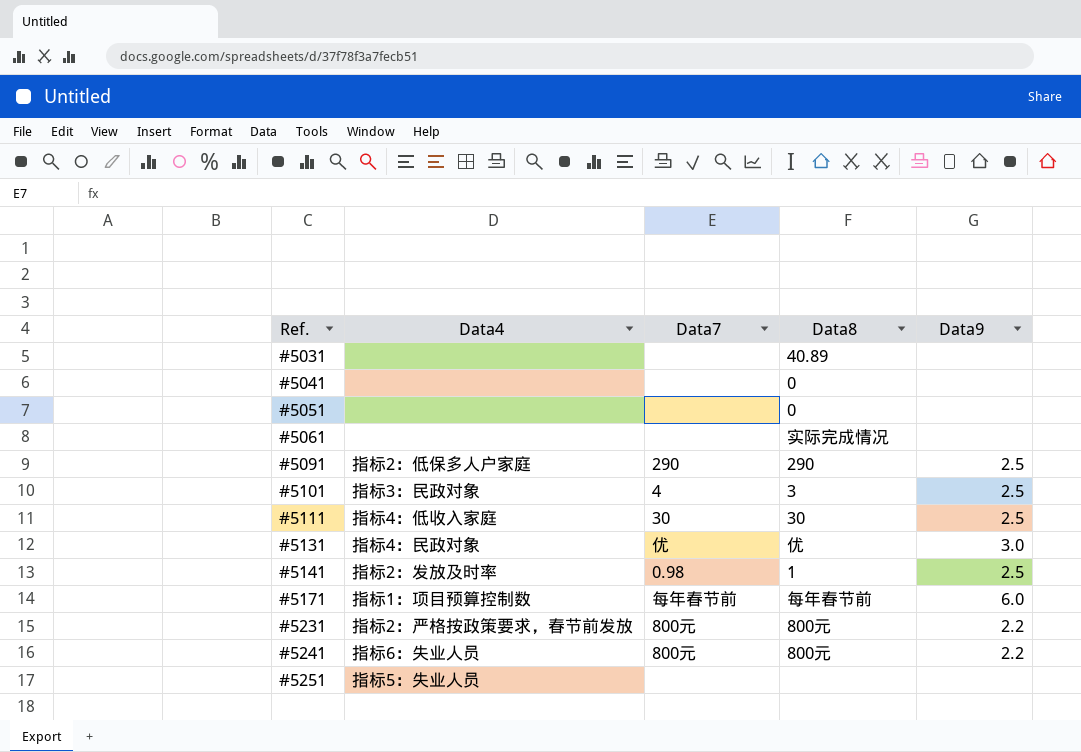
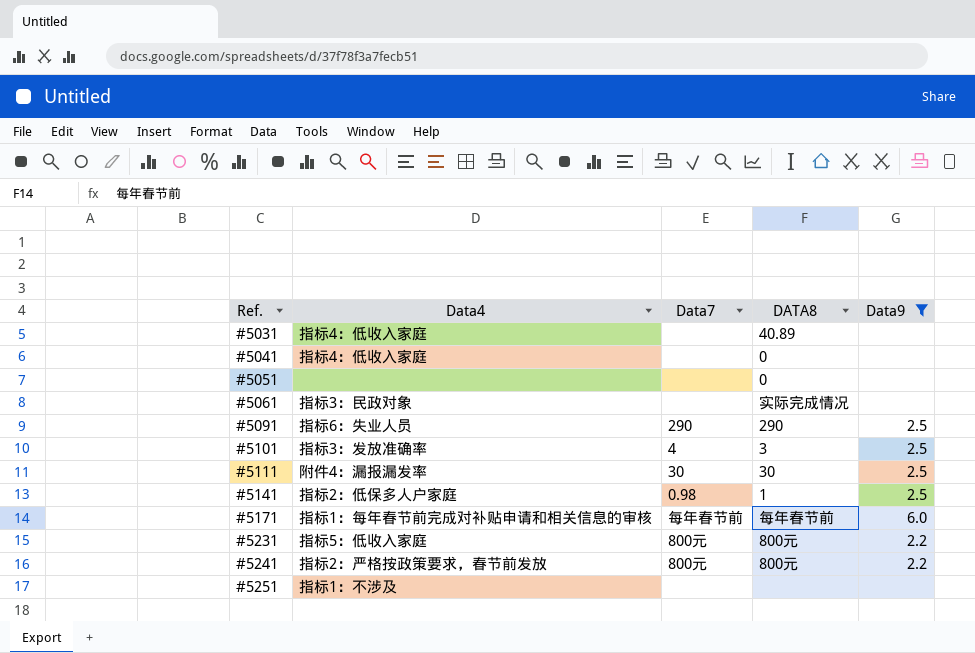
filter: none -> Data9 != 3.0
column name: Data8 -> DATA8
#5031 | Data4: none -> 指标4：低收入家庭
#5041 | Data4: none -> 指标4：低收入家庭
#5061 | Data4: none -> 指标3：民政对象
#5091 | Data4: 指标2：低保多人户家庭 -> 指标6：失业人员
#5101 | Data4: 指标3：民政对象 -> 指标3：发放准确率
#5111 | Data4: 指标4：低收入家庭 -> 附件4：漏报漏发率
#5141 | Data4: 指标2：发放及时率 -> 指标2：低保多人户家庭
#5171 | Data4: 指标1：项目预算控制数 -> 指标1：每年春节前完成对补贴申请和相关信息的审核
#5231 | Data4: 指标2：严格按政策要求，春节前发放 -> 指标5：低收入家庭
#5241 | Data4: 指标6：失业人员 -> 指标2：严格按政策要求，春节前发放
#5251 | Data4: 指标5：失业人员 -> 指标1：不涉及

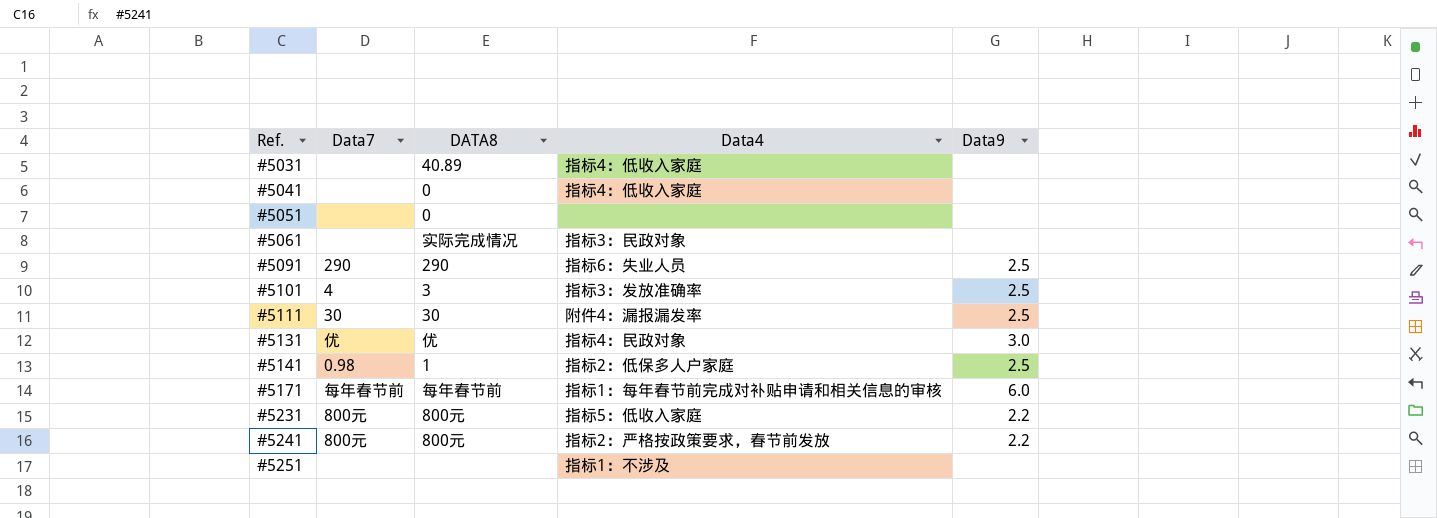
filter: Data9 != 3.0 -> none
column Data4 | position: 2 -> 4

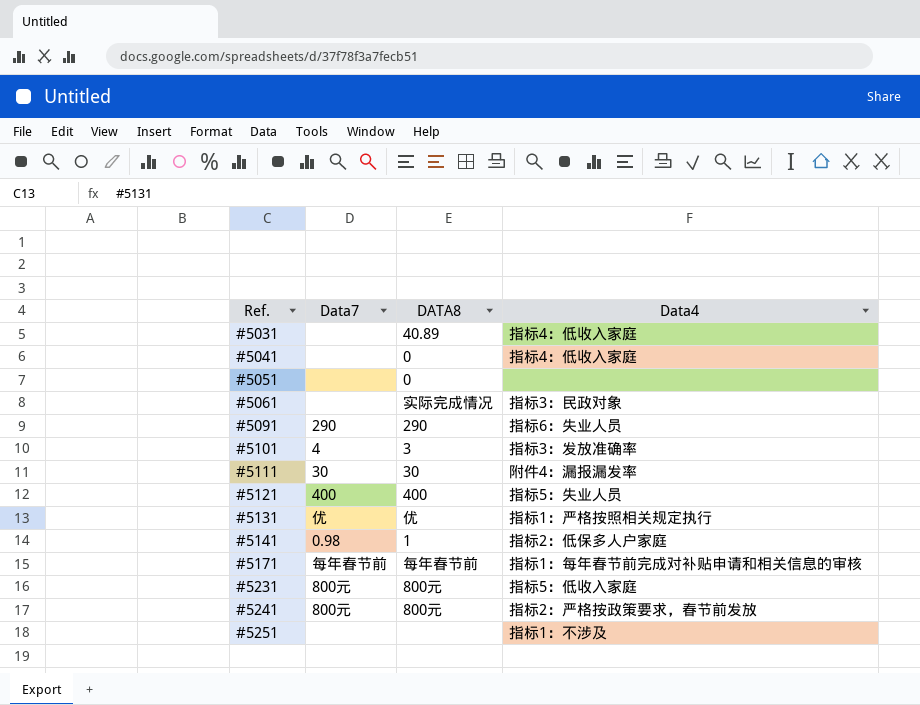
column Data9 | position: 5 -> none
row #5121: none -> 400 | 400 | 指标5：失业人员
#5131 | Data4: 指标4：民政对象 -> 指标1：严格按照相关规定执行

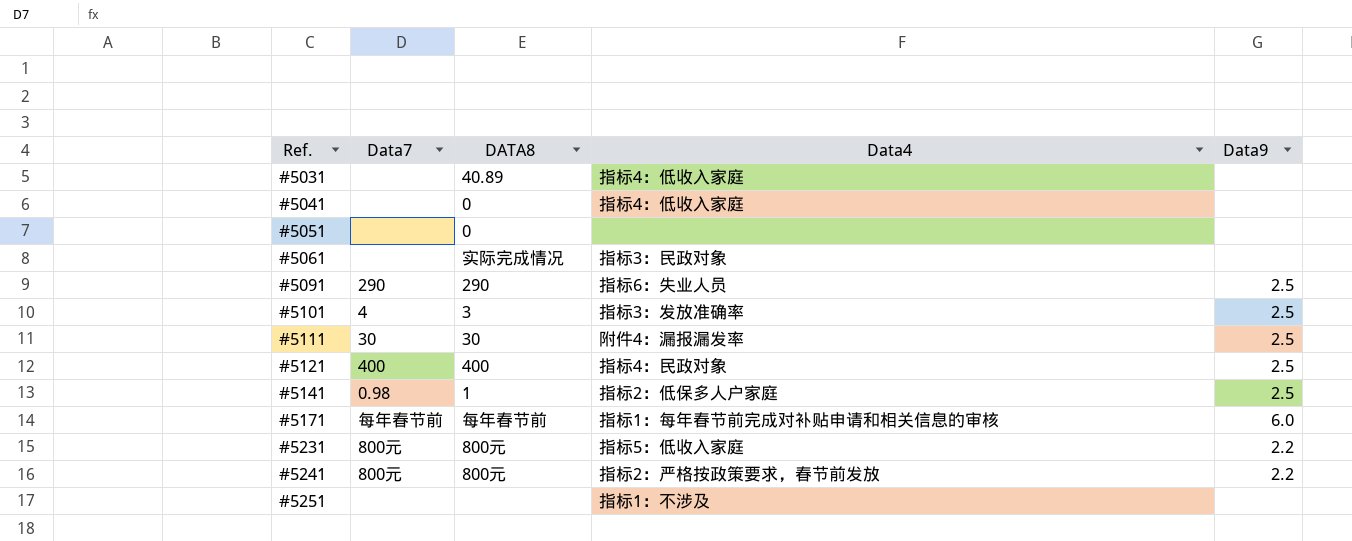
column Data9 | position: none -> 5
row #5131: 优 | 优 | 指标1：严格按照相关规定执行 -> none
#5121 | Data4: 指标5：失业人员 -> 指标4：民政对象

